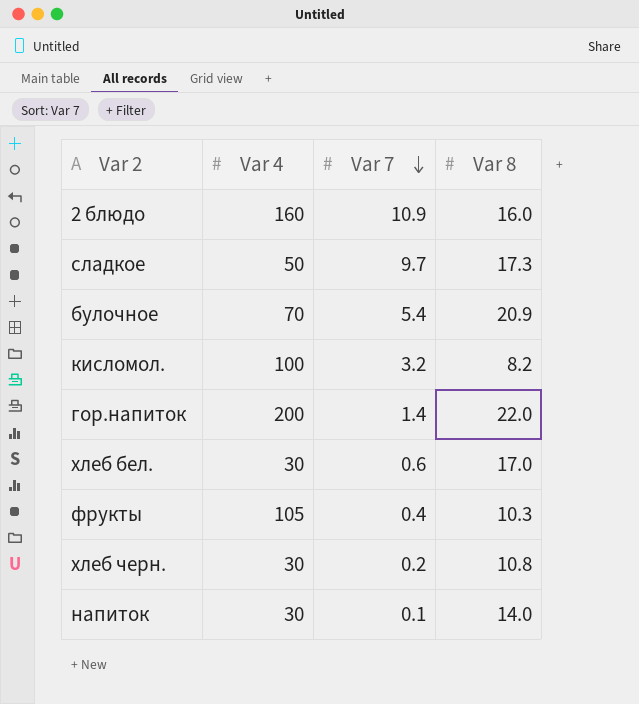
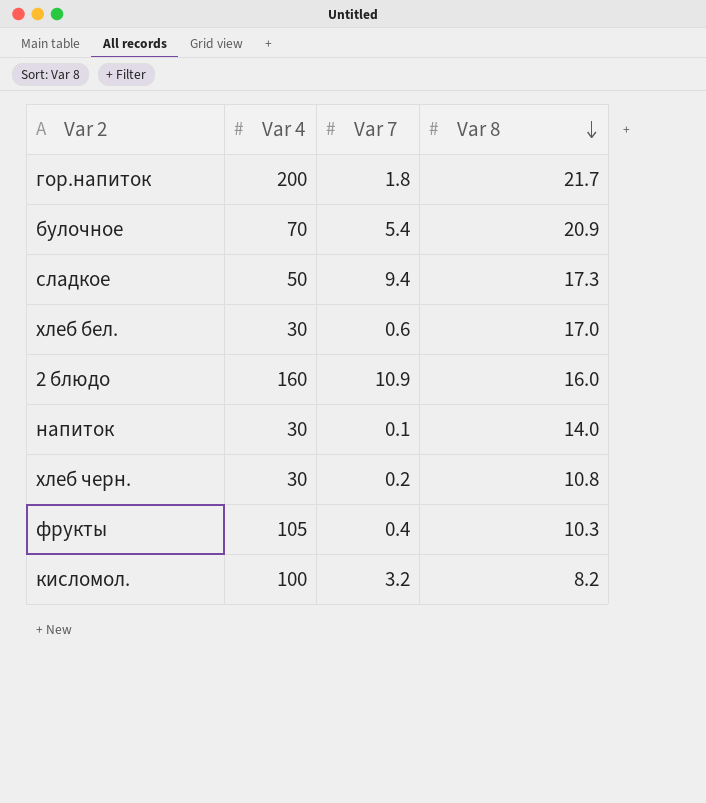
row order: Var 7 descending -> Var 8 descending
гор.напиток | Var 7: 1.4 -> 1.8
гор.напиток | Var 8: 22.0 -> 21.7
сладкое | Var 7: 9.7 -> 9.4

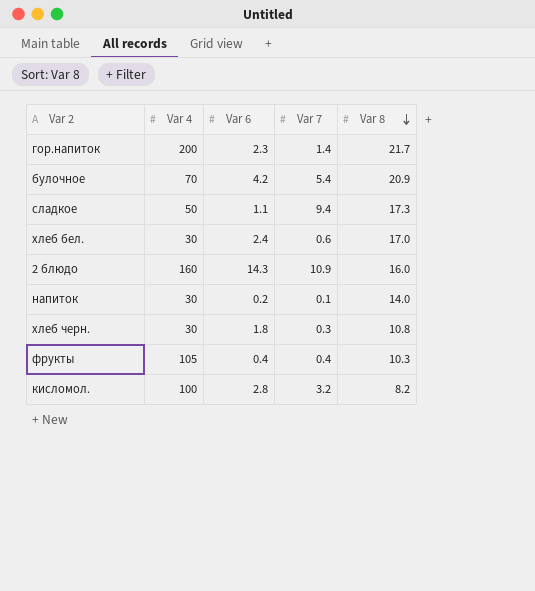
column Var 6 | position: none -> 3
гор.напиток | Var 7: 1.8 -> 1.4
хлеб черн. | Var 7: 0.2 -> 0.3

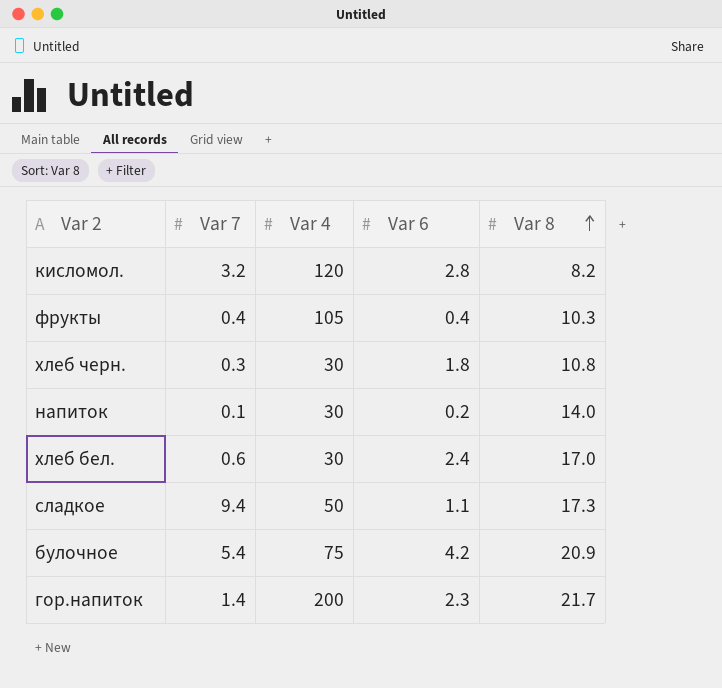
row order: Var 8 descending -> Var 8 ascending
column Var 7 | position: 4 -> 2
row 2 блюдо: 160 | 14.3 | 10.9 | 16.0 -> none
кисломол. | Var 4: 100 -> 120
булочное | Var 4: 70 -> 75

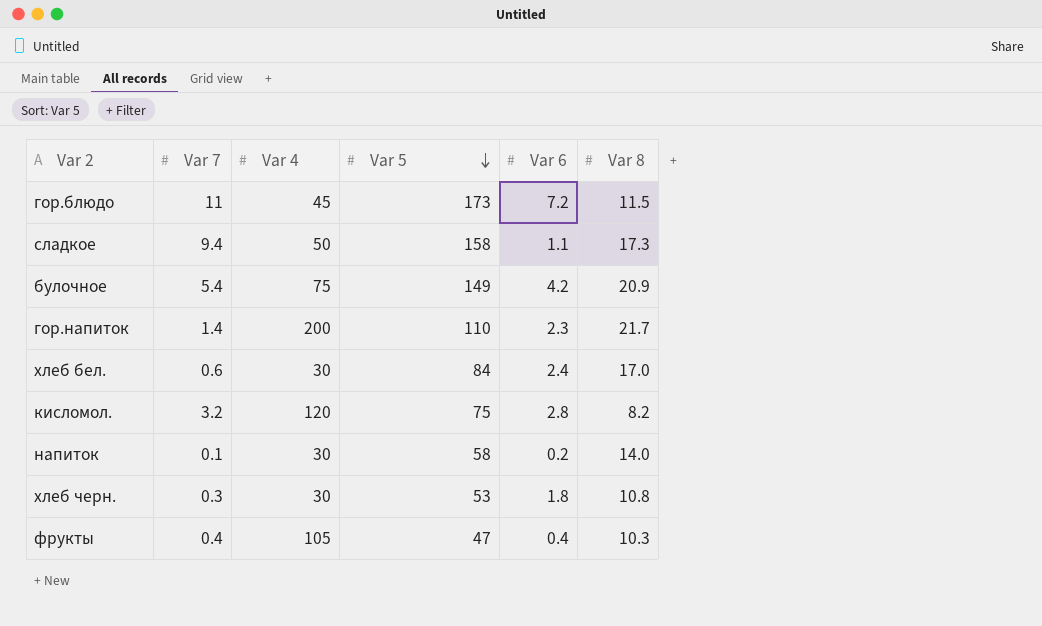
row order: Var 8 ascending -> Var 5 descending
column Var 5 | position: none -> 4
row гор.блюдо: none -> 11 | 45 | 173 | 7.2 | 11.5

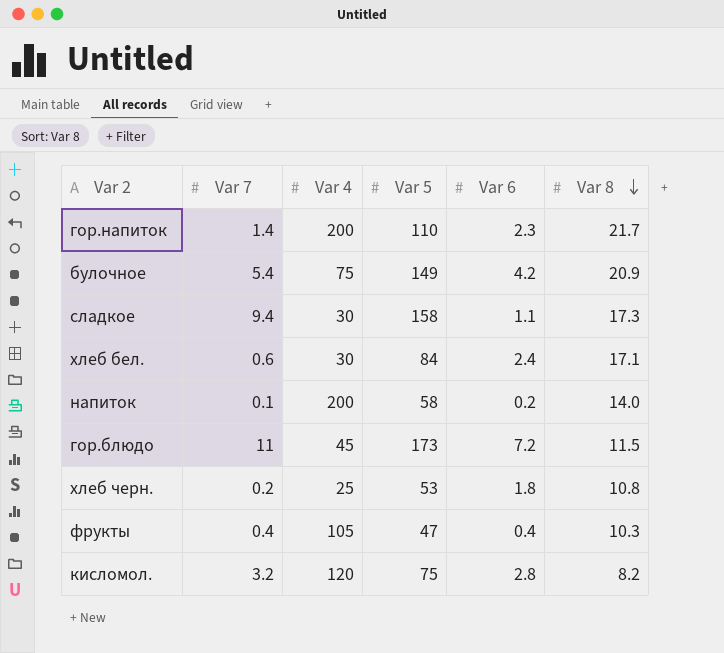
row order: Var 5 descending -> Var 8 descending
сладкое | Var 4: 50 -> 30
хлеб бел. | Var 8: 17.0 -> 17.1
напиток | Var 4: 30 -> 200
хлеб черн. | Var 7: 0.3 -> 0.2
хлеб черн. | Var 4: 30 -> 25

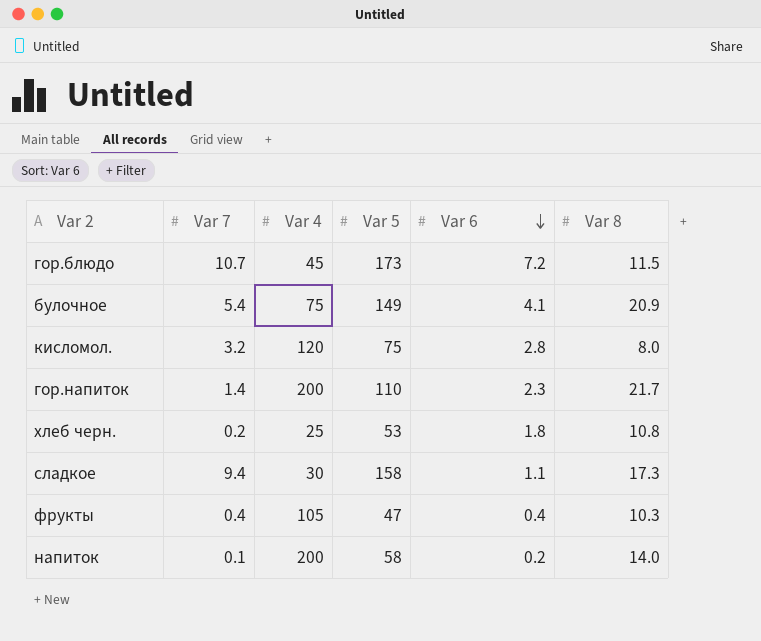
row order: Var 8 descending -> Var 6 descending
row хлеб бел.: 0.6 | 30 | 84 | 2.4 | 17.1 -> none
гор.блюдо | Var 7: 11 -> 10.7
булочное | Var 6: 4.2 -> 4.1
кисломол. | Var 8: 8.2 -> 8.0

